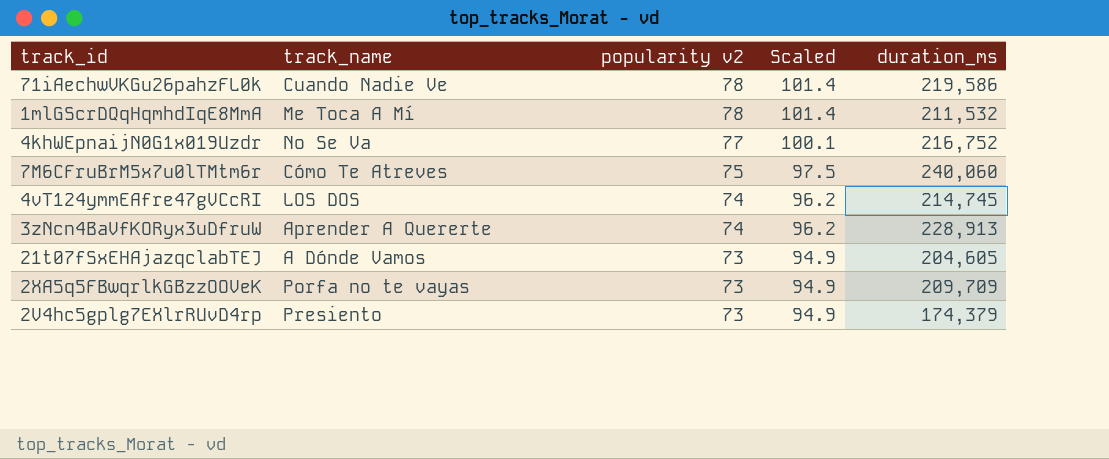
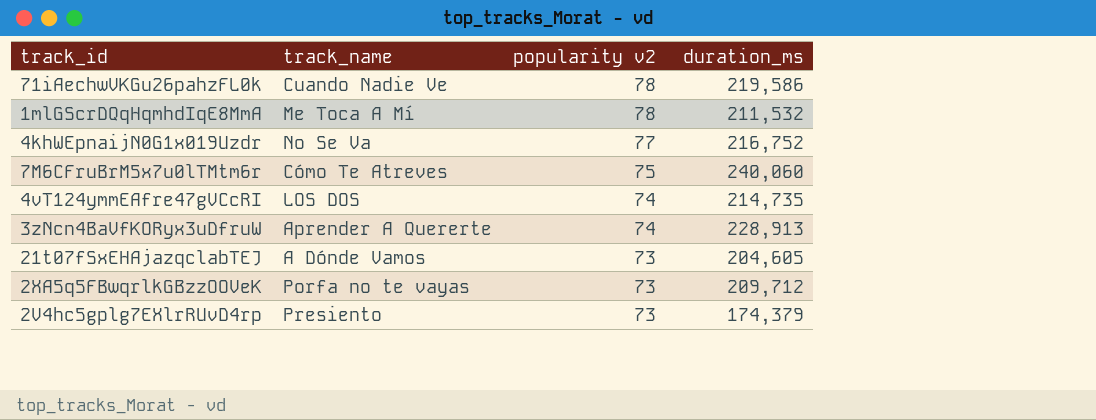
column Scaled | formula: [popularity v2] * 1.3 -> none
4vT124ymmEAfre47gVCcRI | duration_ms: 214,745 -> 214,735
2XA5q5FBwqrlkGBzzOOVeK | duration_ms: 209,709 -> 209,712

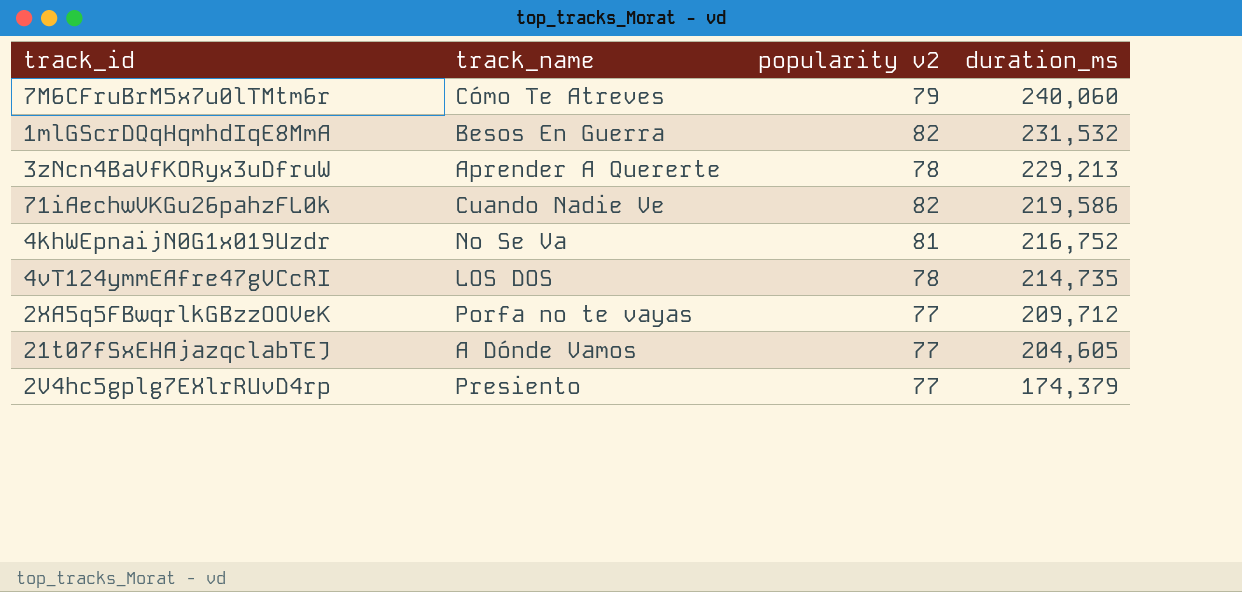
row order: popularity v2 descending -> duration_ms descending
7M6CFruBrM5x7u0lTMtm6r | popularity v2: 75 -> 79
1mlGScrDQqHqmhdIqE8MmA | track_name: Me Toca A Mí -> Besos En Guerra
1mlGScrDQqHqmhdIqE8MmA | popularity v2: 78 -> 82
1mlGScrDQqHqmhdIqE8MmA | duration_ms: 211,532 -> 231,532
3zNcn4BaVfKORyx3uDfruW | popularity v2: 74 -> 78
3zNcn4BaVfKORyx3uDfruW | duration_ms: 228,913 -> 229,213
71iAechwVKGu26pahzFL0k | popularity v2: 78 -> 82
4khWEpnaijN0G1x019Uzdr | popularity v2: 77 -> 81
4vT124ymmEAfre47gVCcRI | popularity v2: 74 -> 78
2XA5q5FBwqrlkGBzzOOVeK | popularity v2: 73 -> 77
21t07fSxEHAjazqclabTEJ | popularity v2: 73 -> 77
2V4hc5gplg7EXlrRUvD4rp | popularity v2: 73 -> 77

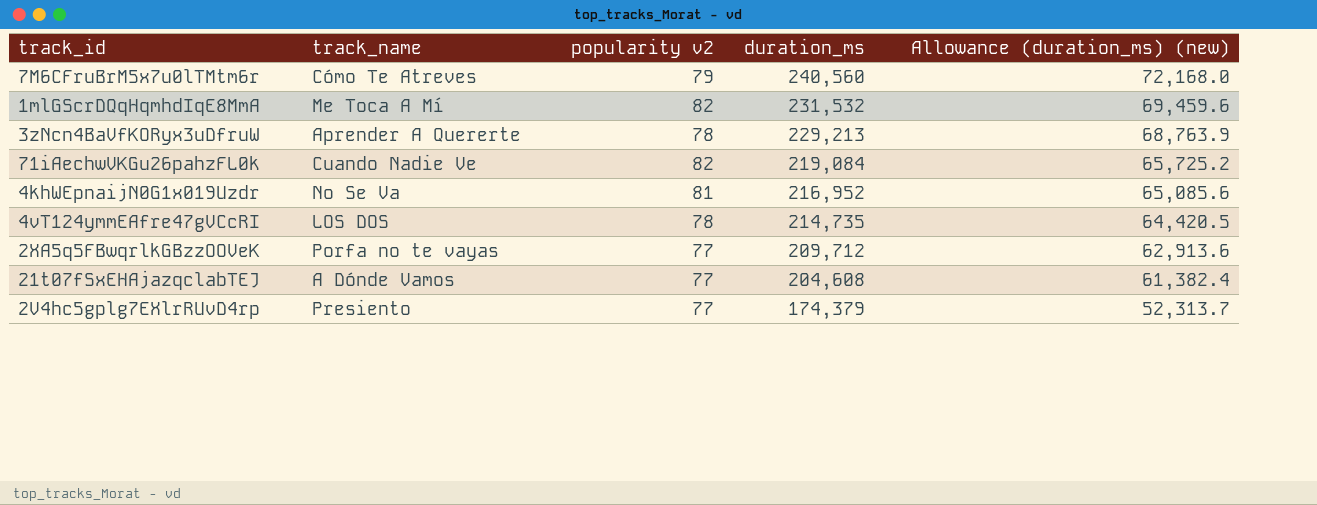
column Allowance (duration_ms) (new) | formula: none -> [duration_ms] * 0.3
7M6CFruBrM5x7u0lTMtm6r | duration_ms: 240,060 -> 240,560
1mlGScrDQqHqmhdIqE8MmA | track_name: Besos En Guerra -> Me Toca A Mí
71iAechwVKGu26pahzFL0k | duration_ms: 219,586 -> 219,084
4khWEpnaijN0G1x019Uzdr | duration_ms: 216,752 -> 216,952
21t07fSxEHAjazqclabTEJ | duration_ms: 204,605 -> 204,608

